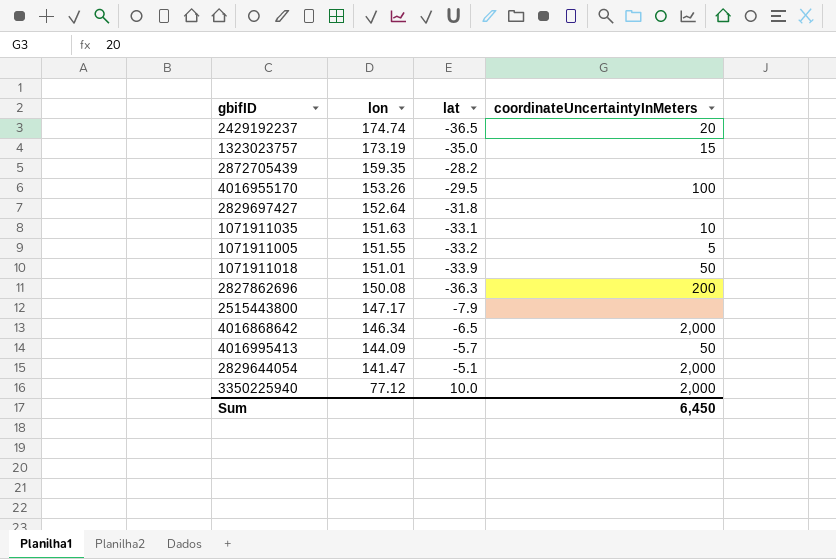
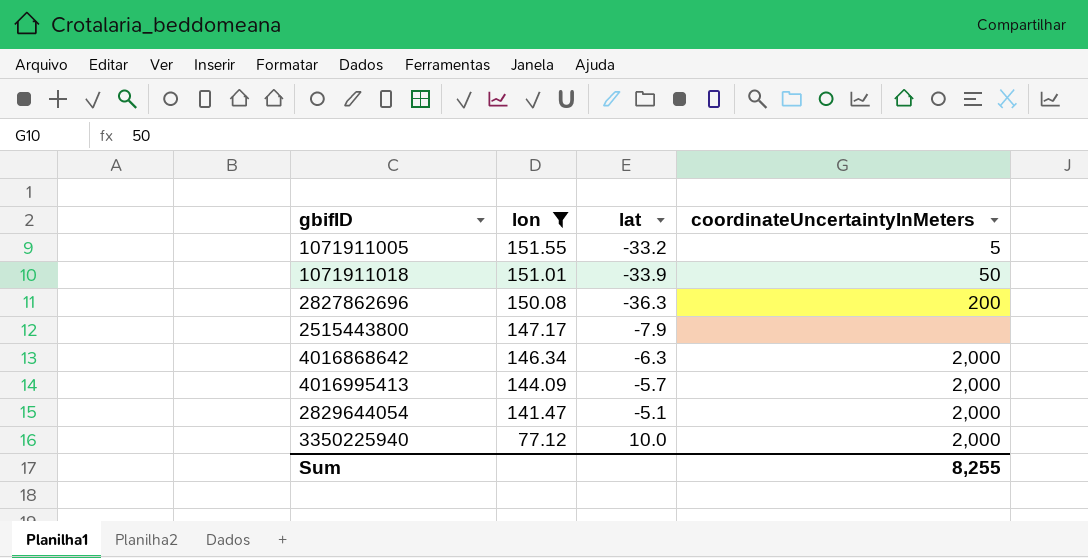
filter: none -> lon <= 151.55
4016868642 | lat: -6.5 -> -6.3
4016995413 | coordinateUncertaintyInMeters: 50 -> 2,000
Sum | coordinateUncertaintyInMeters: 6,450 -> 8,255

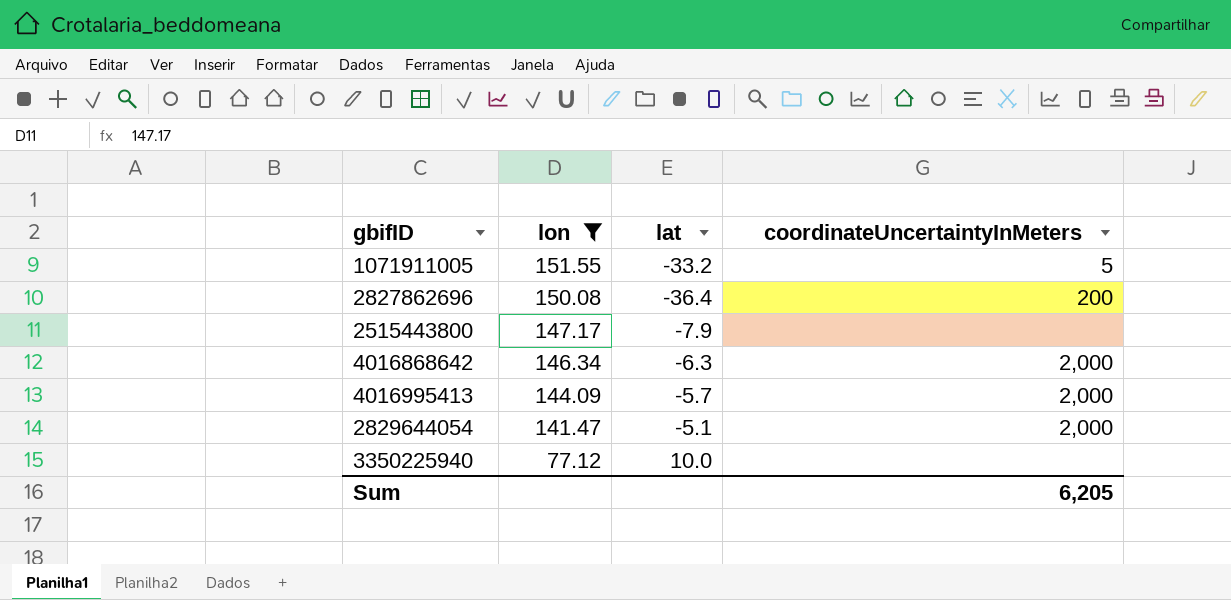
row 1071911018: 151.01 | -33.9 | 50 -> none
2827862696 | lat: -36.3 -> -36.4
3350225940 | coordinateUncertaintyInMeters: 2,000 -> none
Sum | coordinateUncertaintyInMeters: 8,255 -> 6,205

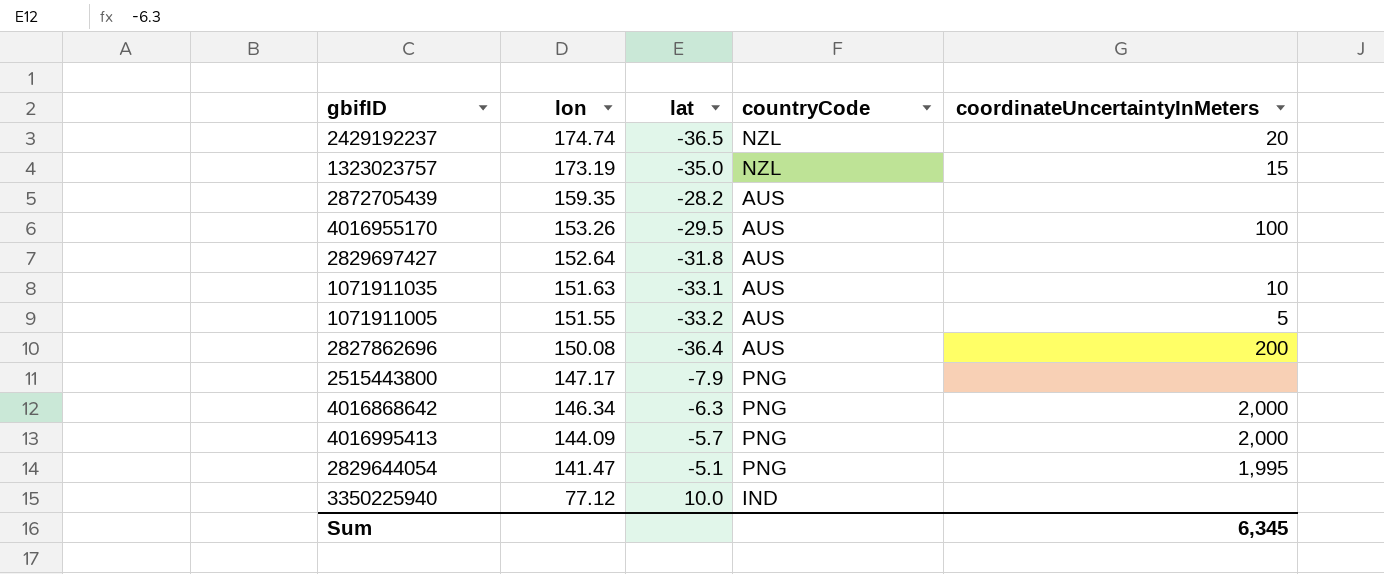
filter: lon <= 151.55 -> none
column countryCode | position: none -> 4
2829644054 | coordinateUncertaintyInMeters: 2,000 -> 1,995
Sum | coordinateUncertaintyInMeters: 6,205 -> 6,345

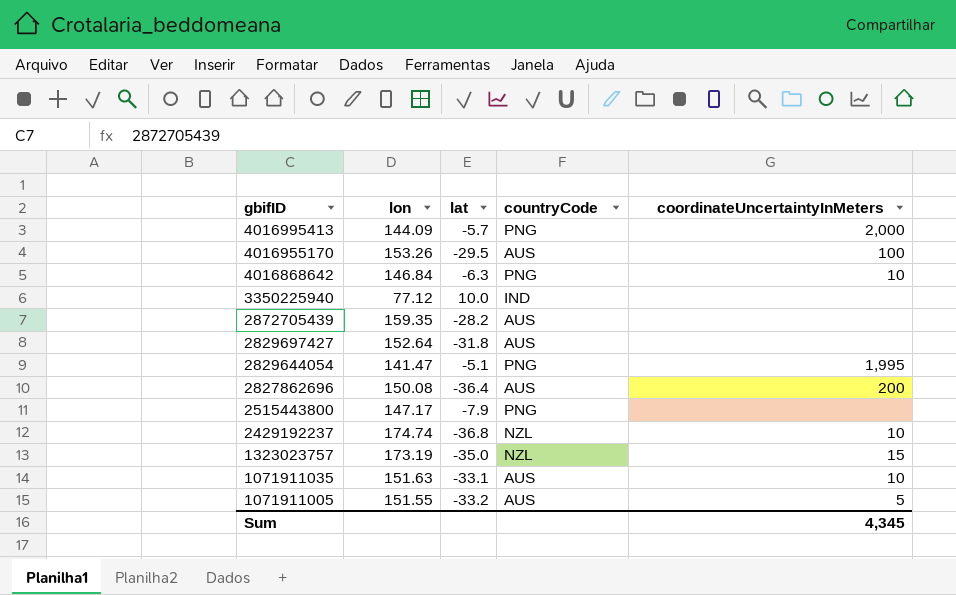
row order: lon descending -> gbifID descending
4016868642 | lon: 146.34 -> 146.84
4016868642 | coordinateUncertaintyInMeters: 2,000 -> 10
2429192237 | lat: -36.5 -> -36.8
2429192237 | coordinateUncertaintyInMeters: 20 -> 10
Sum | coordinateUncertaintyInMeters: 6,345 -> 4,345

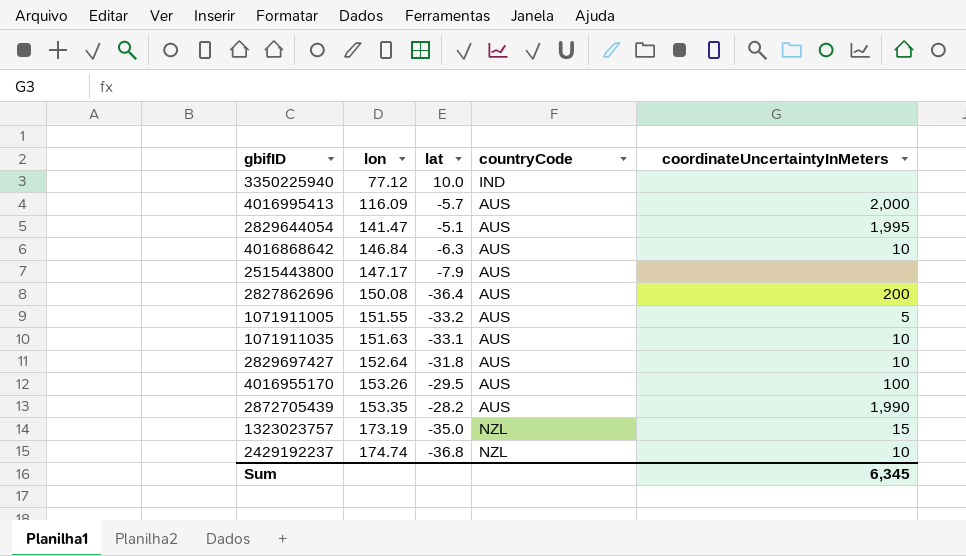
row order: gbifID descending -> lon ascending
4016995413 | lon: 144.09 -> 116.09
4016995413 | countryCode: PNG -> AUS
2829644054 | countryCode: PNG -> AUS
4016868642 | countryCode: PNG -> AUS
2515443800 | countryCode: PNG -> AUS
2829697427 | coordinateUncertaintyInMeters: none -> 10
2872705439 | lon: 159.35 -> 153.35
2872705439 | coordinateUncertaintyInMeters: none -> 1,990
Sum | coordinateUncertaintyInMeters: 4,345 -> 6,345

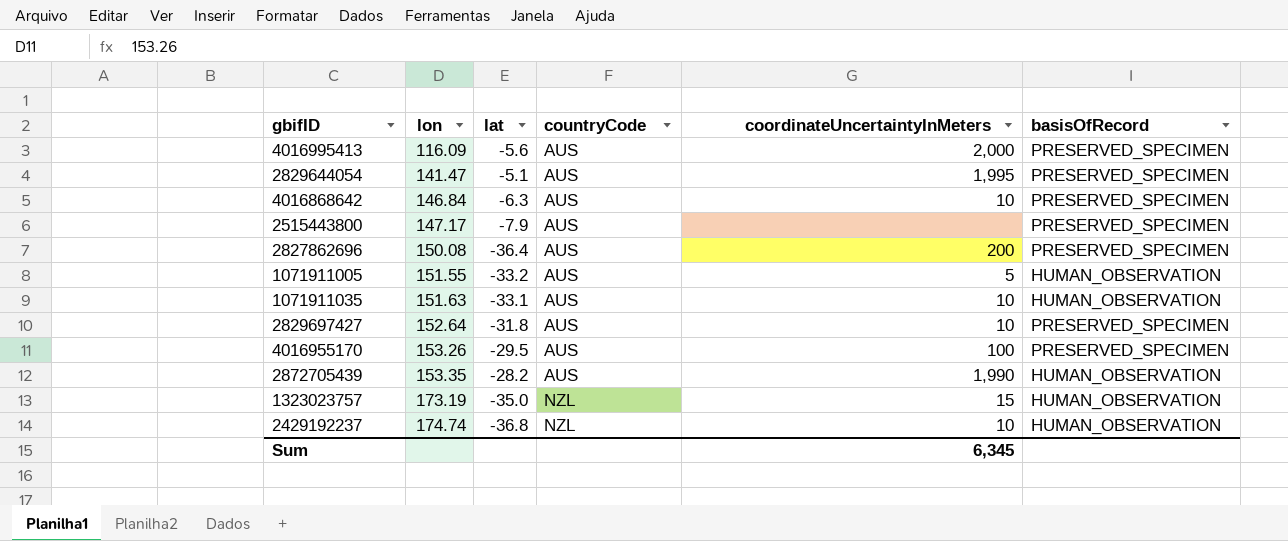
column basisOfRecord | position: none -> 6
row 3350225940: 77.12 | 10.0 | IND | none -> none
4016995413 | lat: -5.7 -> -5.6

